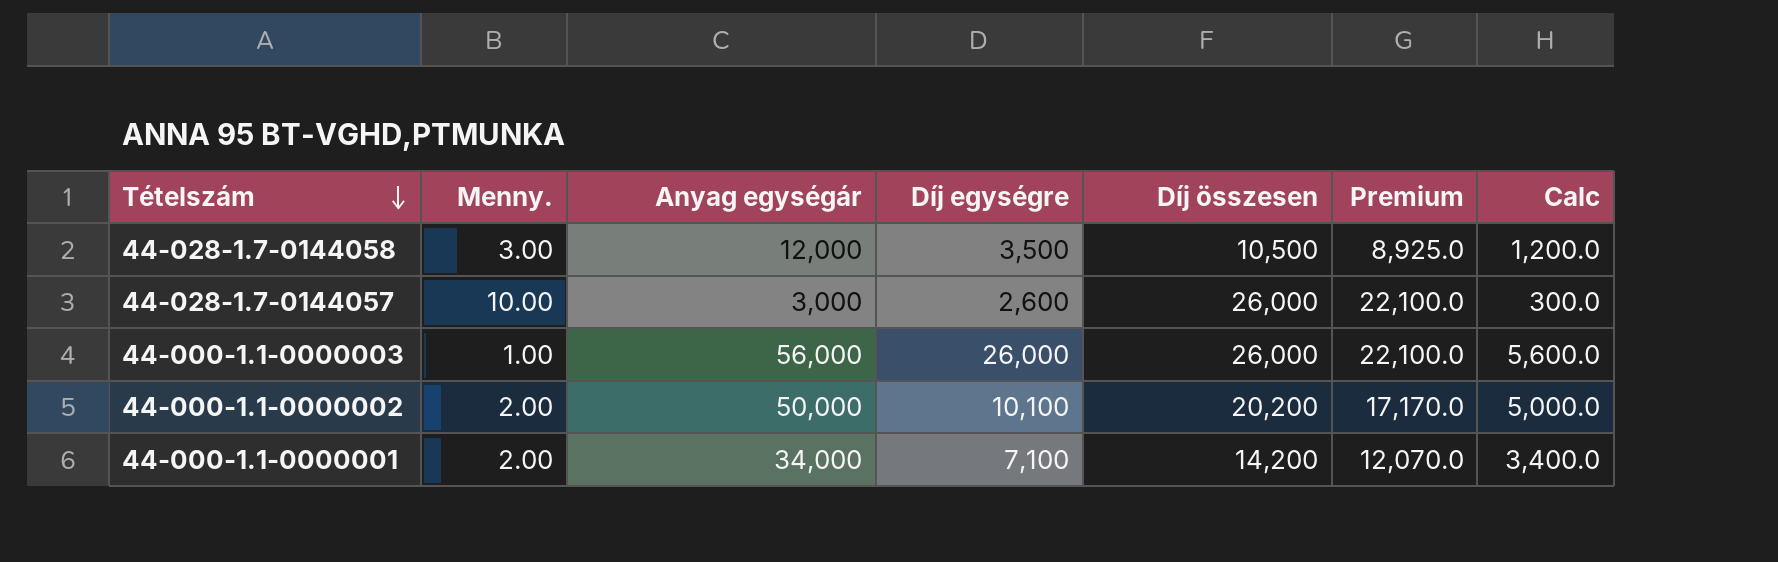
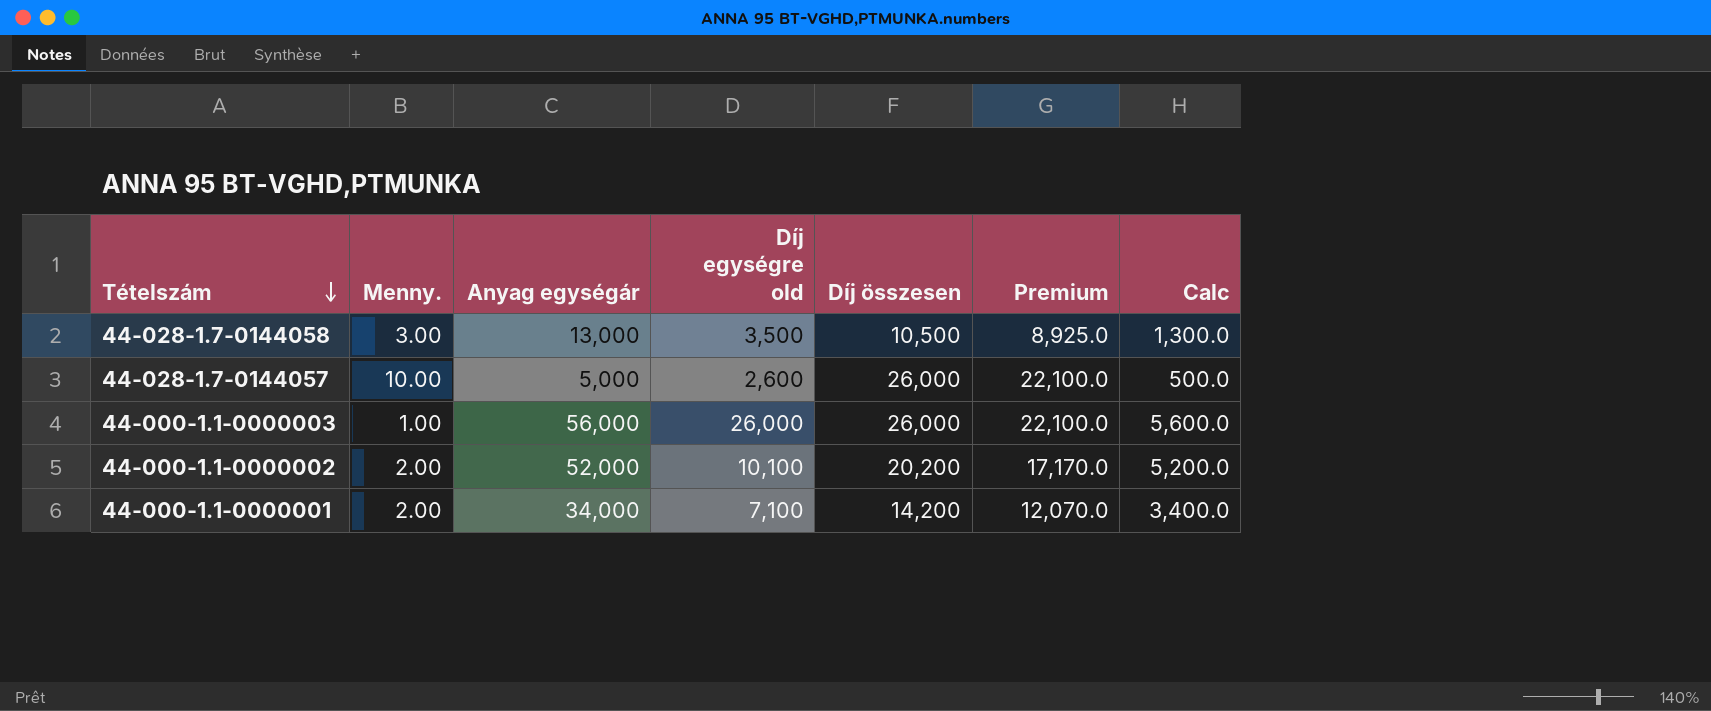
column name: Díj egységre -> Díj egységre old
44-028-1.7-0144058 | Anyag egységár: 12,000 -> 13,000
44-028-1.7-0144058 | Calc: 1,200.0 -> 1,300.0
44-028-1.7-0144057 | Anyag egységár: 3,000 -> 5,000
44-028-1.7-0144057 | Calc: 300.0 -> 500.0
44-000-1.1-0000002 | Anyag egységár: 50,000 -> 52,000
44-000-1.1-0000002 | Calc: 5,000.0 -> 5,200.0

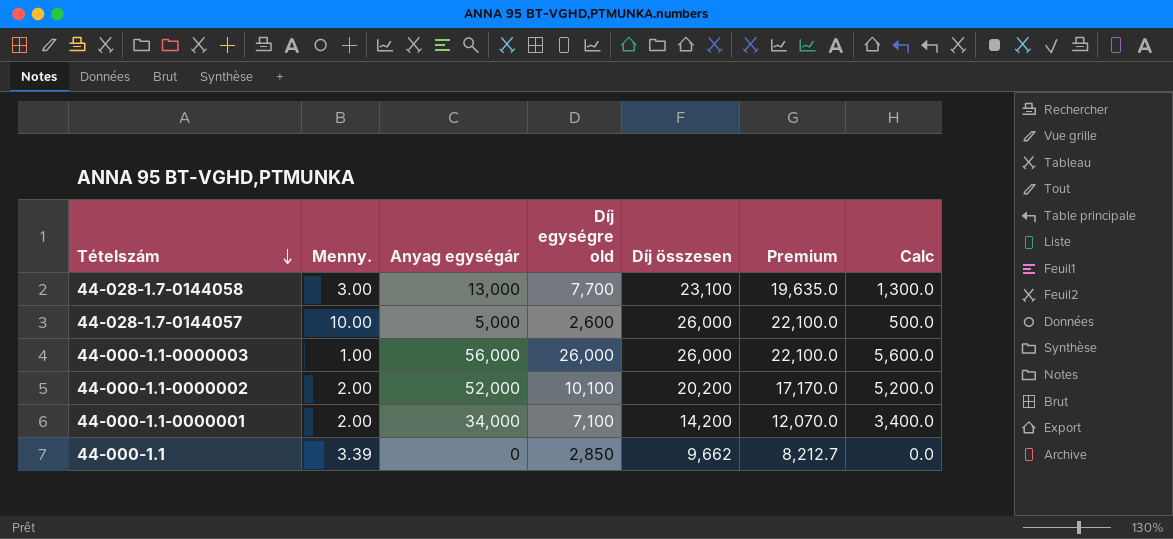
44-028-1.7-0144058 | Díj egységre old: 3,500 -> 7,700
44-028-1.7-0144058 | Díj összesen: 10,500 -> 23,100
44-028-1.7-0144058 | Premium: 8,925.0 -> 19,635.0
row 44-000-1.1: none -> 3.39 | 0 | 2,850 | 9,662 | 8,212.7 | 0.0

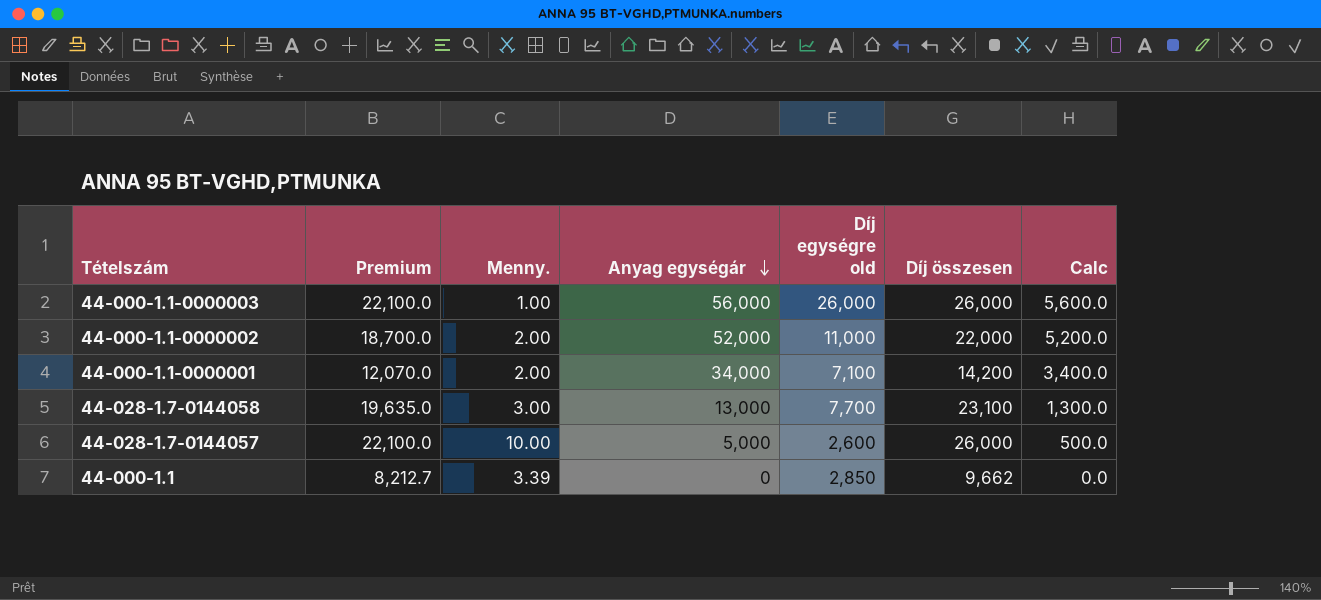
row order: Tételszám descending -> Anyag egységár descending
column Premium | position: 6 -> 2
44-000-1.1-0000002 | Premium: 17,170.0 -> 18,700.0
44-000-1.1-0000002 | Díj egységre old: 10,100 -> 11,000
44-000-1.1-0000002 | Díj összesen: 20,200 -> 22,000

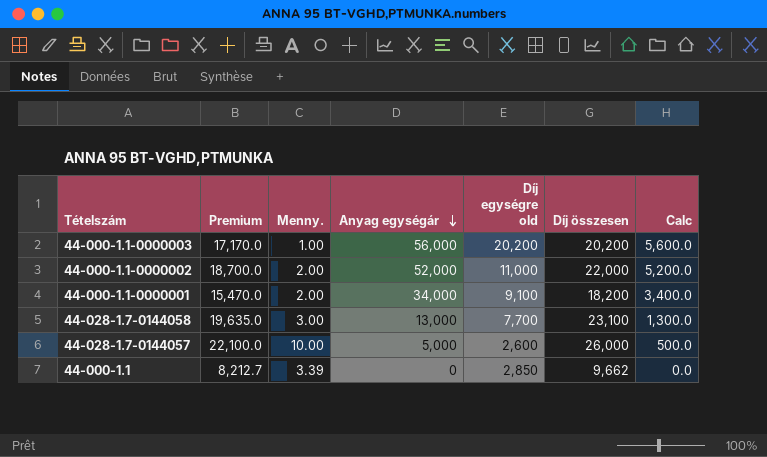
44-000-1.1-0000003 | Premium: 22,100.0 -> 17,170.0
44-000-1.1-0000003 | Díj egységre old: 26,000 -> 20,200
44-000-1.1-0000003 | Díj összesen: 26,000 -> 20,200
44-000-1.1-0000001 | Premium: 12,070.0 -> 15,470.0
44-000-1.1-0000001 | Díj egységre old: 7,100 -> 9,100
44-000-1.1-0000001 | Díj összesen: 14,200 -> 18,200

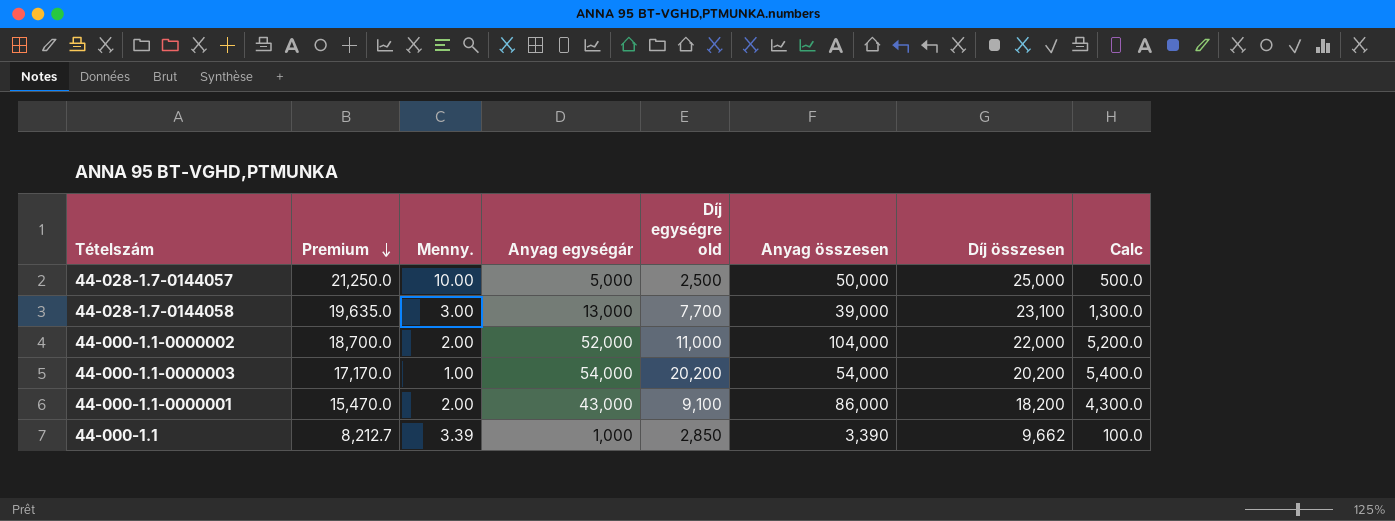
row order: Anyag egységár descending -> Premium descending
column Anyag összesen | formula: none -> [Menny.] * [Anyag egységár]
44-028-1.7-0144057 | Premium: 22,100.0 -> 21,250.0
44-028-1.7-0144057 | Díj egységre old: 2,600 -> 2,500
44-028-1.7-0144057 | Díj összesen: 26,000 -> 25,000
44-000-1.1-0000003 | Anyag egységár: 56,000 -> 54,000
44-000-1.1-0000003 | Calc: 5,600.0 -> 5,400.0
44-000-1.1-0000001 | Anyag egységár: 34,000 -> 43,000
44-000-1.1-0000001 | Calc: 3,400.0 -> 4,300.0
44-000-1.1 | Anyag egységár: 0 -> 1,000
44-000-1.1 | Calc: 0.0 -> 100.0

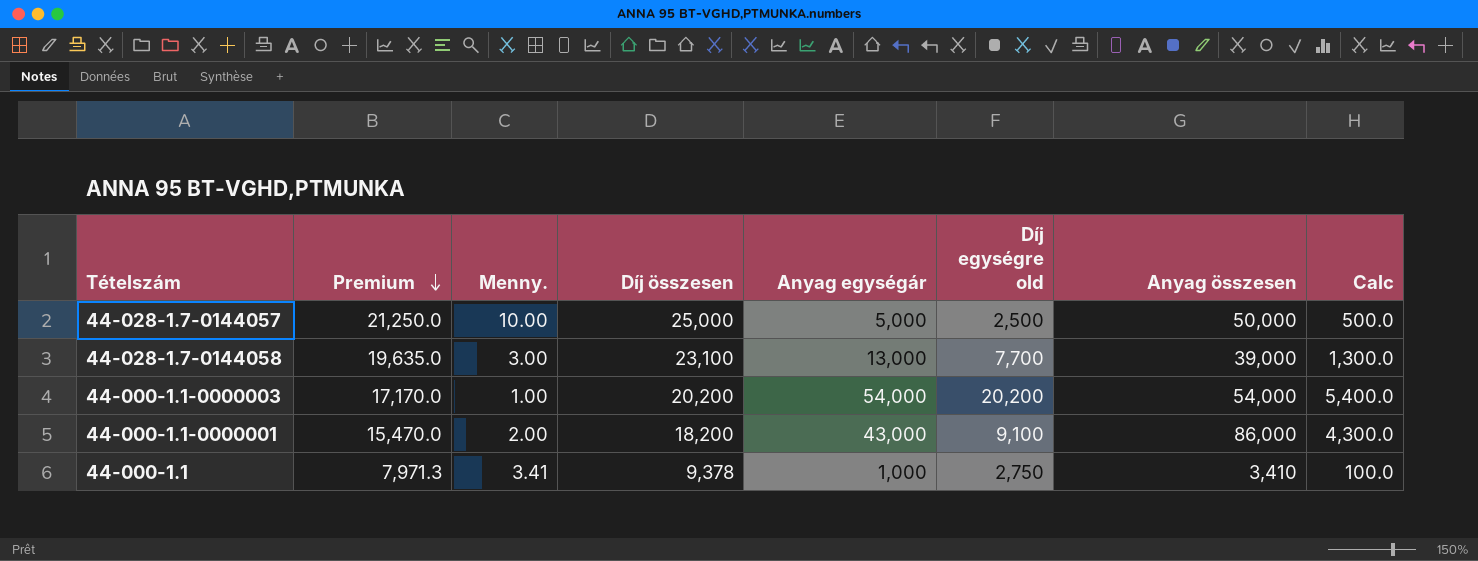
column Díj összesen | position: 7 -> 4
row 44-000-1.1-0000002: 18,700.0 | 2.00 | 52,000 | 11,000 | 104,000 | 22,000 | 5,200.0 -> none
44-000-1.1 | Premium: 8,212.7 -> 7,971.3
44-000-1.1 | Menny.: 3.39 -> 3.41
44-000-1.1 | Díj összesen: 9,662 -> 9,378
44-000-1.1 | Díj egységre old: 2,850 -> 2,750
44-000-1.1 | Anyag összesen: 3,390 -> 3,410

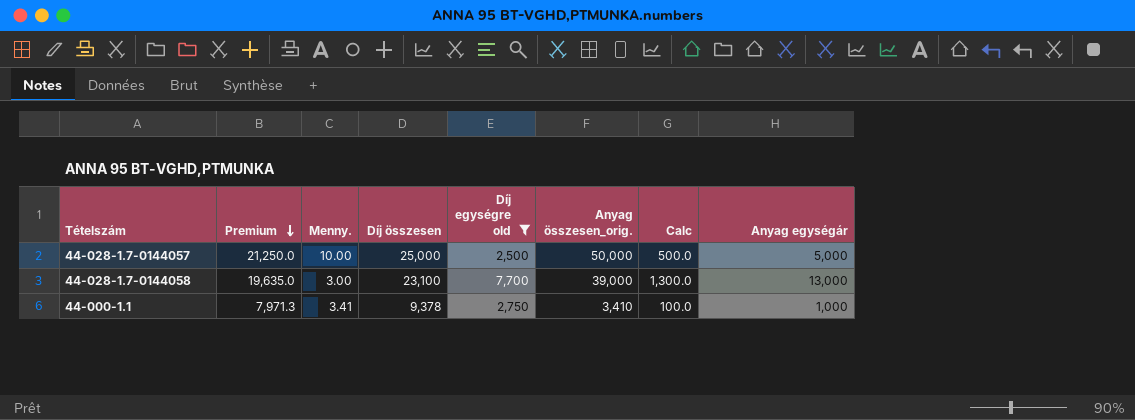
filter: none -> Díj egységre old <= 7,700
column name: Anyag összesen -> Anyag összesen_orig.
column Anyag egységár | position: 5 -> 8

